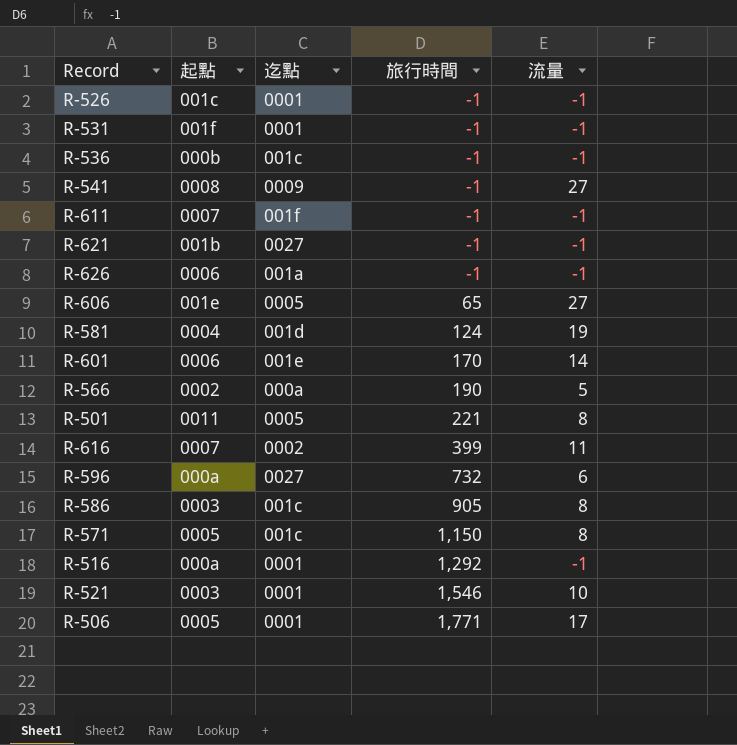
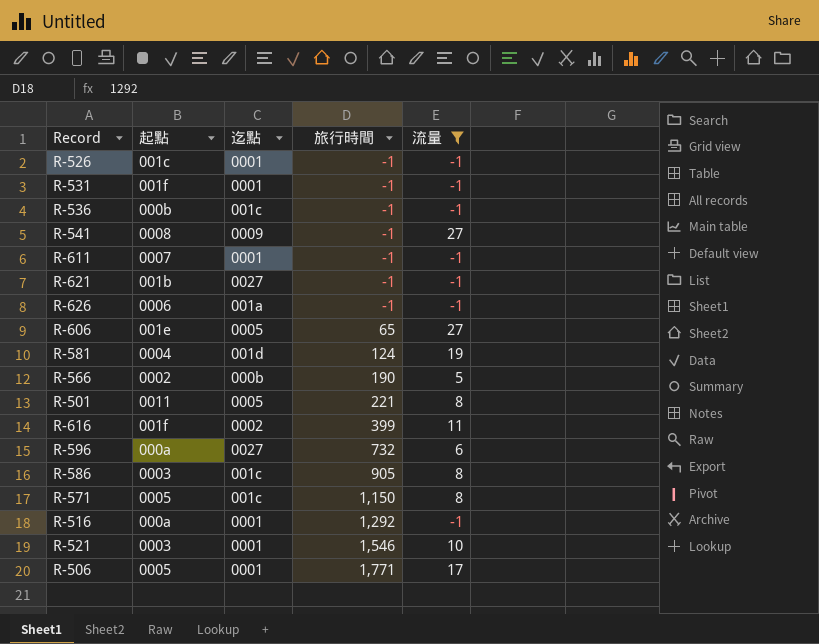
filter: none -> 流量 != 14
R-611 | 迄點: 001f -> 0001
R-566 | 迄點: 000a -> 000b
R-616 | 起點: 0007 -> 001f

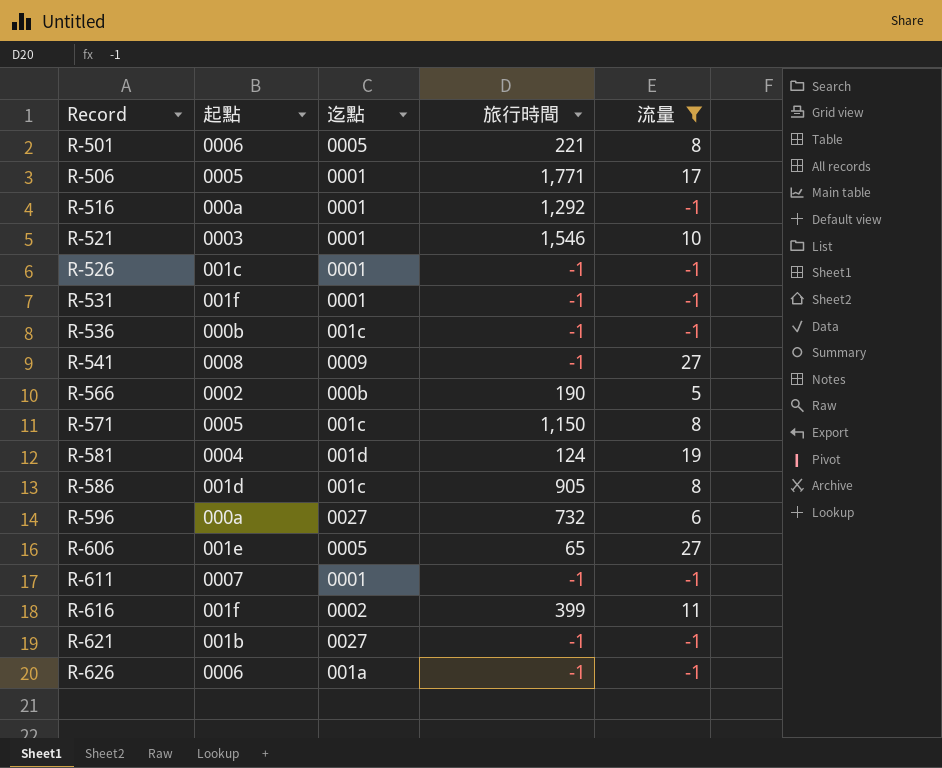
row order: 旅行時間 ascending -> Record ascending
R-501 | 起點: 0011 -> 0006
R-586 | 起點: 0003 -> 001d

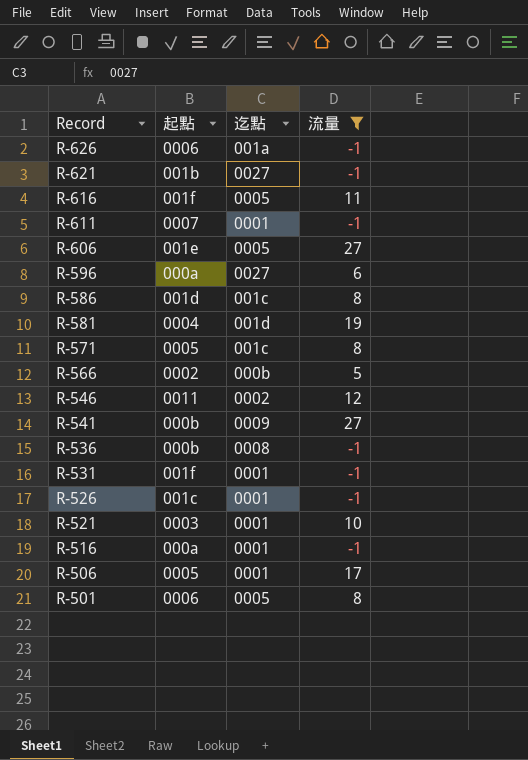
row order: Record ascending -> Record descending
column 旅行時間 | position: 4 -> none
R-616 | 迄點: 0002 -> 0005
row R-546: none -> 0011 | 0002 | 12
R-541 | 起點: 0008 -> 000b
R-536 | 迄點: 001c -> 0008

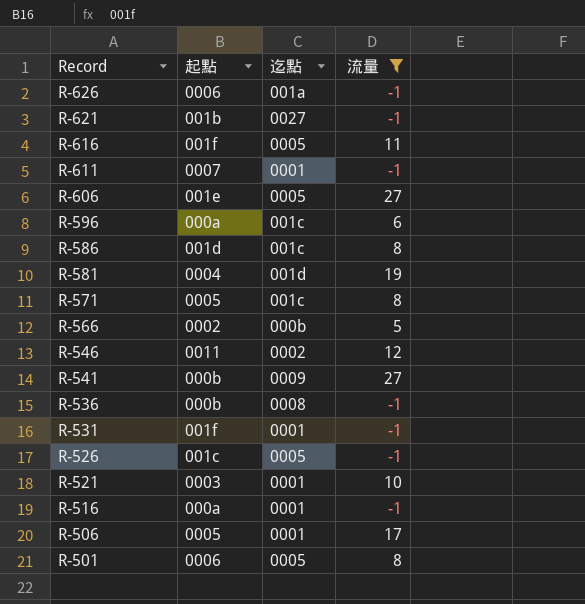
R-596 | 迄點: 0027 -> 001c
R-526 | 迄點: 0001 -> 0005

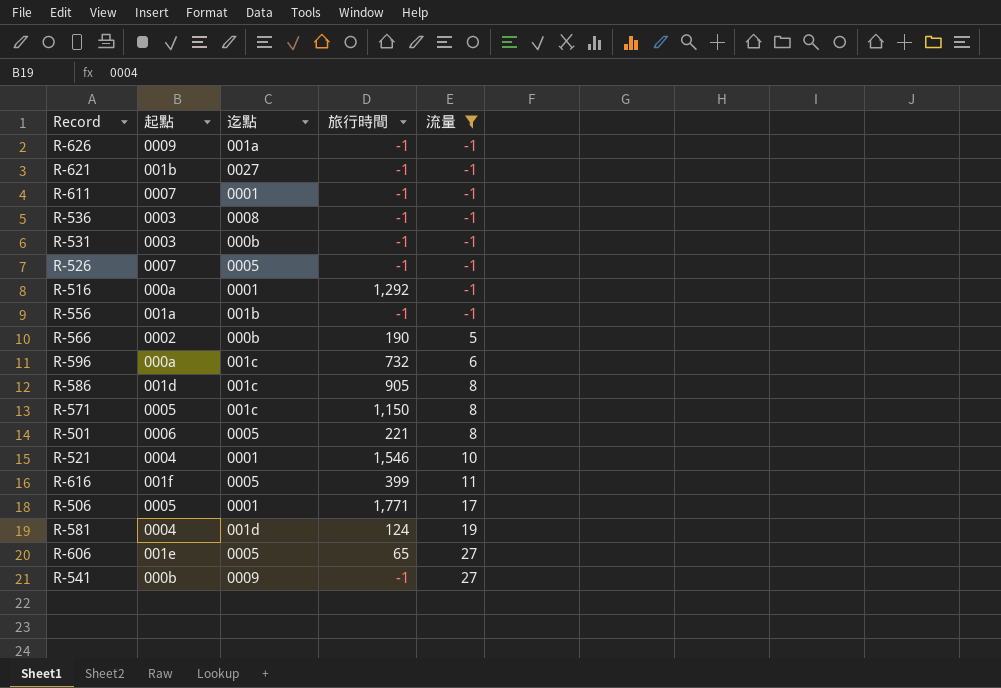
row order: Record descending -> 流量 ascending
column 旅行時間 | position: none -> 4
row R-546: 0011 | 0002 | 12 -> none
R-626 | 起點: 0006 -> 0009
R-536 | 起點: 000b -> 0003
R-531 | 起點: 001f -> 0003
R-531 | 迄點: 0001 -> 000b
R-526 | 起點: 001c -> 0007
row R-556: none -> 001a | 001b | -1 | -1
R-521 | 起點: 0003 -> 0004

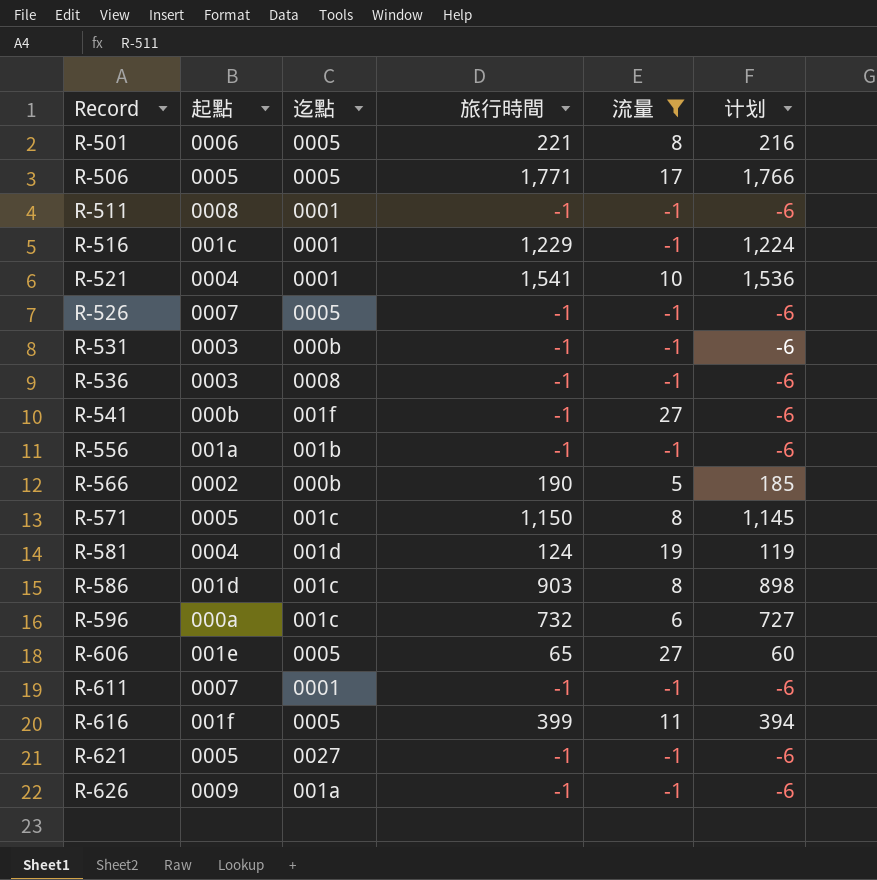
row order: 流量 ascending -> Record ascending
column 计划 | formula: none -> [旅行時間] - 5
R-506 | 迄點: 0001 -> 0005
row R-511: none -> 0008 | 0001 | -1 | -1 | -6
R-516 | 起點: 000a -> 001c
R-516 | 旅行時間: 1,292 -> 1,229
R-521 | 旅行時間: 1,546 -> 1,541
R-541 | 迄點: 0009 -> 001f
R-586 | 旅行時間: 905 -> 903
R-621 | 起點: 001b -> 0005

